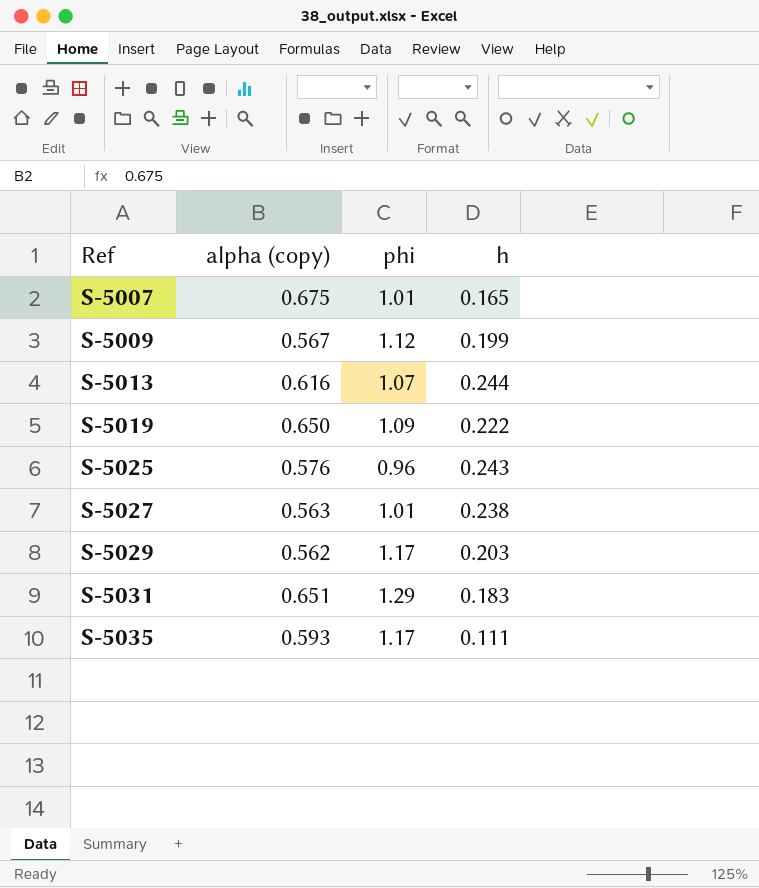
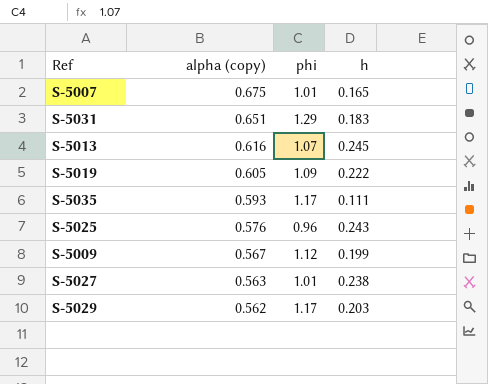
row order: Ref ascending -> alpha (copy) descending
S-5013 | h: 0.244 -> 0.245
S-5019 | alpha (copy): 0.650 -> 0.605

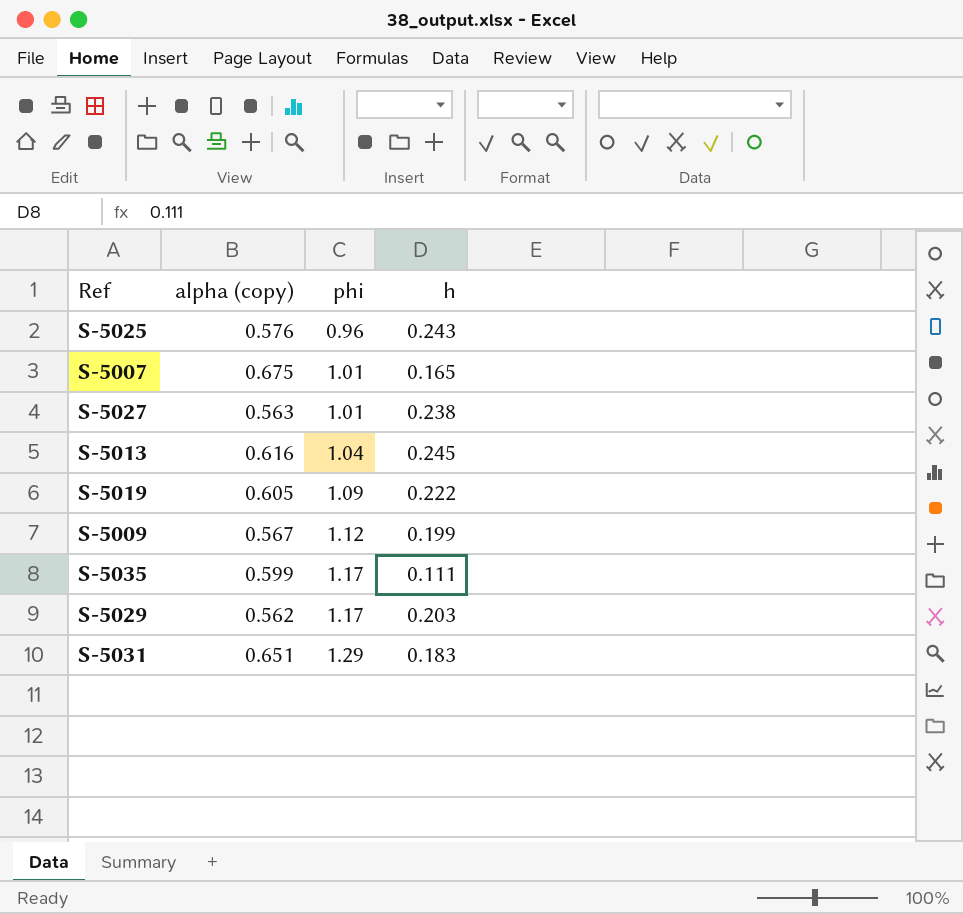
row order: alpha (copy) descending -> phi ascending
S-5013 | phi: 1.07 -> 1.04
S-5035 | alpha (copy): 0.593 -> 0.599

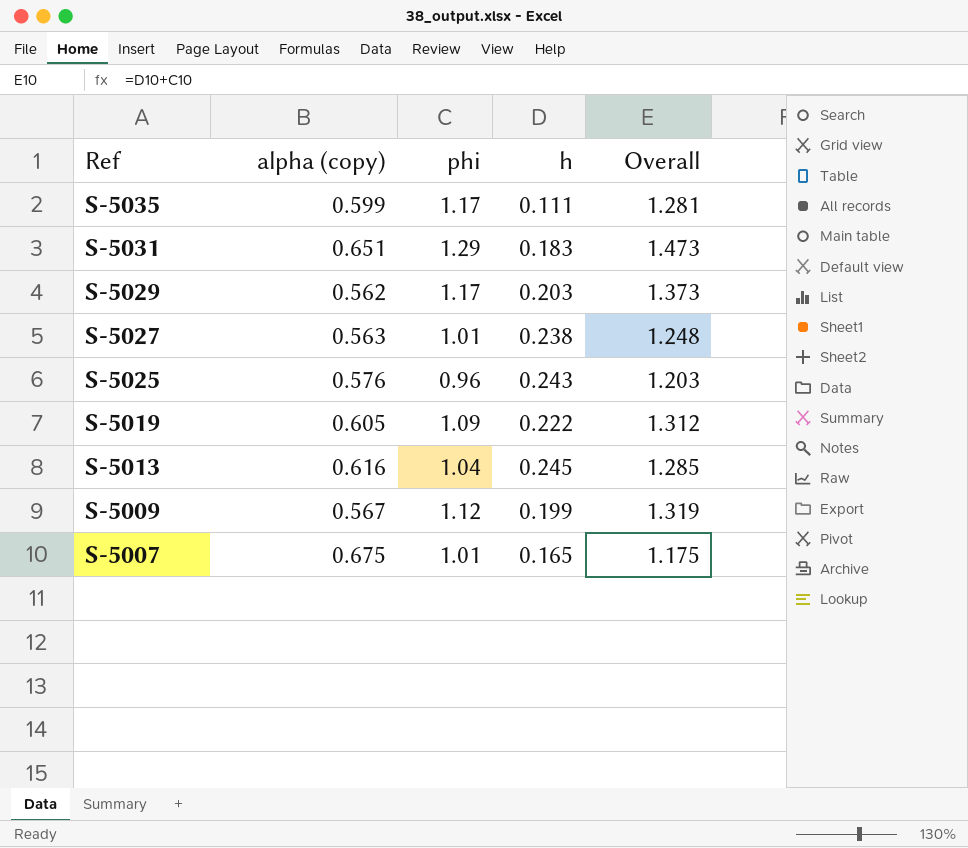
row order: phi ascending -> Ref descending
column Overall | formula: none -> [phi] + [h]

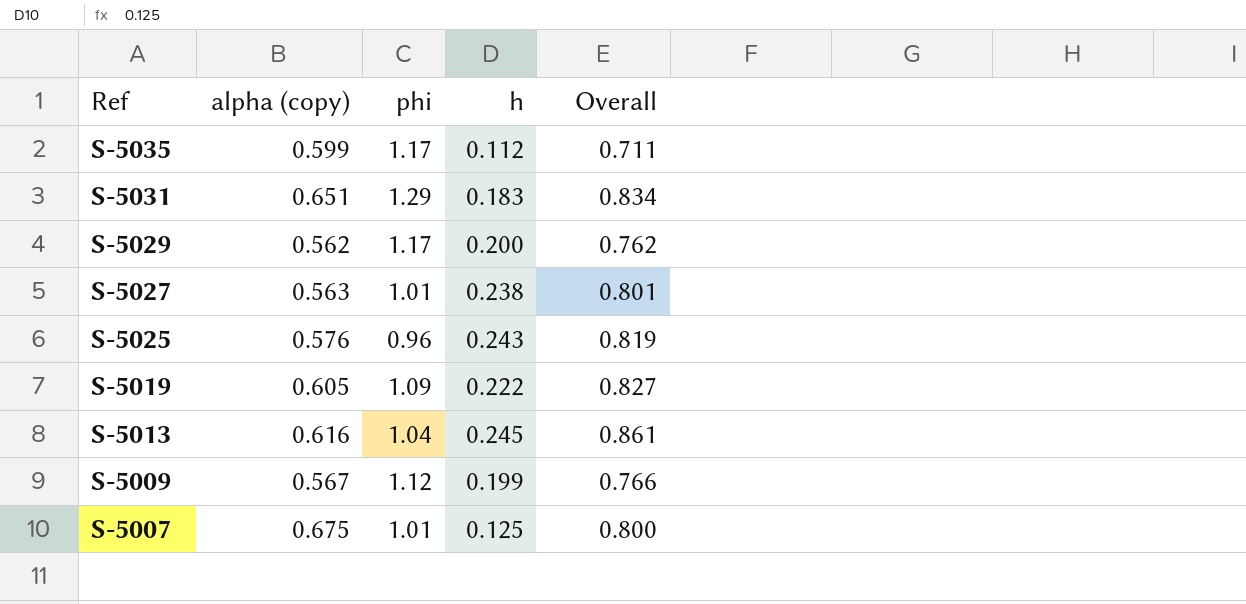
column Overall | formula: [phi] + [h] -> [alpha (copy)] + [h]
S-5035 | h: 0.111 -> 0.112
S-5029 | h: 0.203 -> 0.200
S-5007 | h: 0.165 -> 0.125

